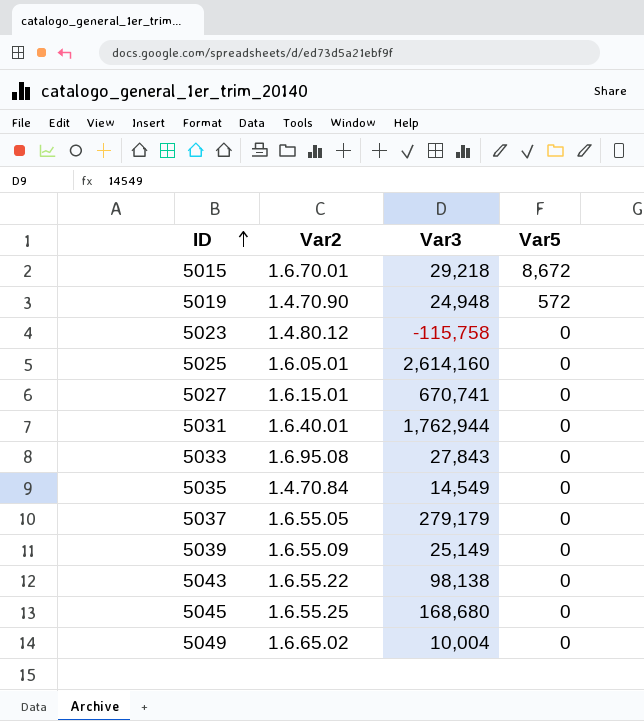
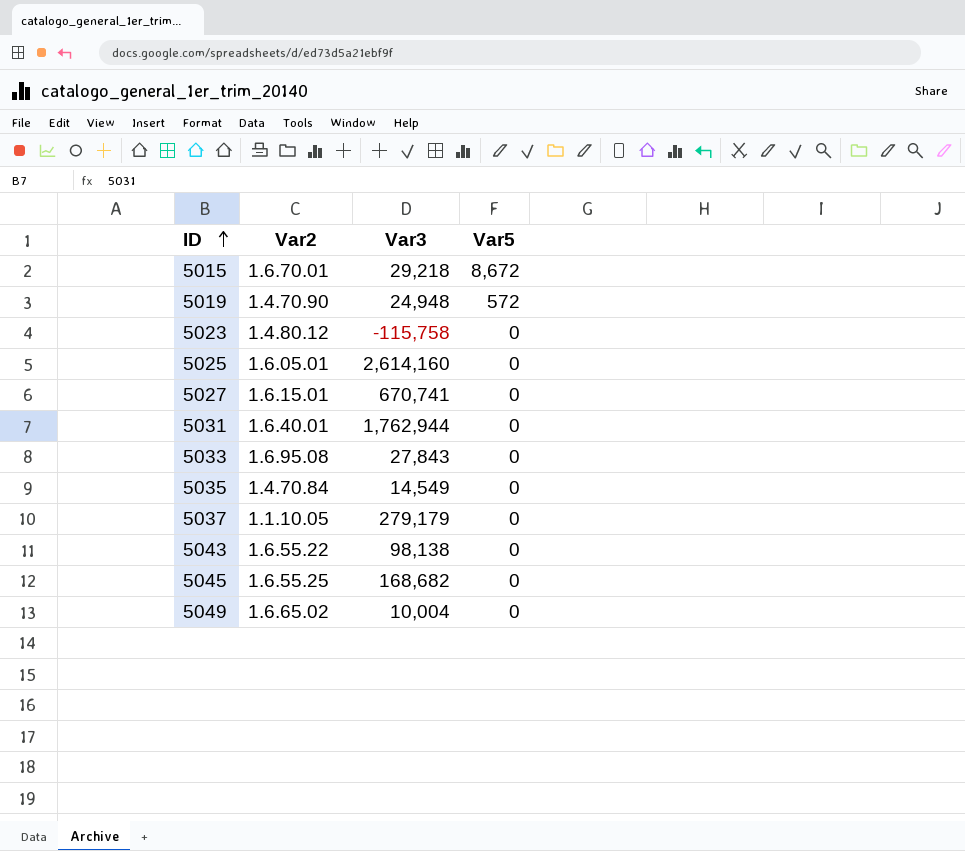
row 5039: 1.6.55.09 | 25,149 | 0 -> none
5037 | Var2: 1.6.55.05 -> 1.1.10.05
5045 | Var3: 168,680 -> 168,682

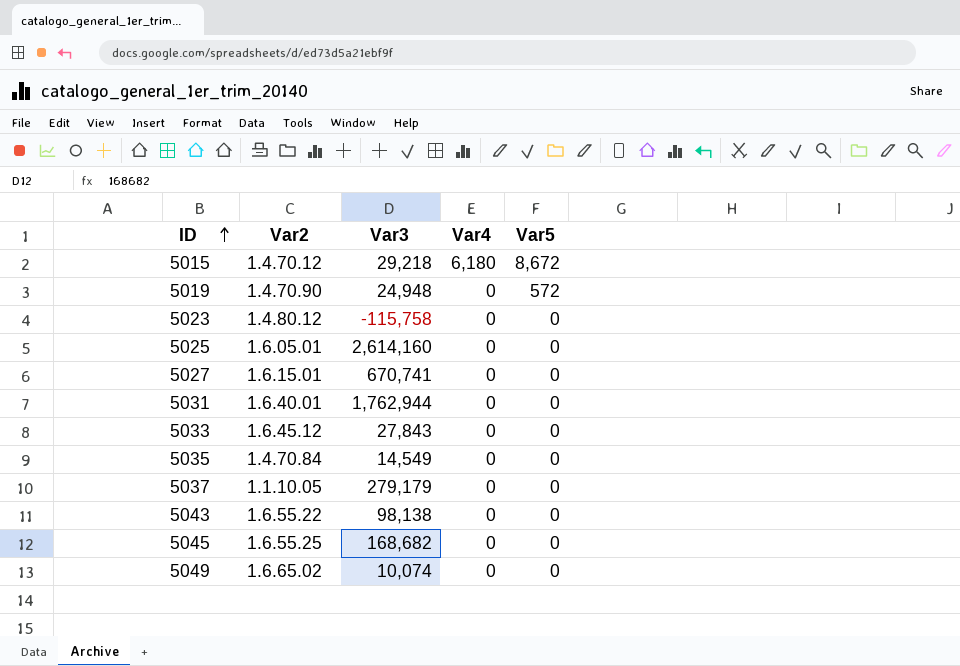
column Var4 | position: none -> 4
5015 | Var2: 1.6.70.01 -> 1.4.70.12
5033 | Var2: 1.6.95.08 -> 1.6.45.12
5049 | Var3: 10,004 -> 10,074

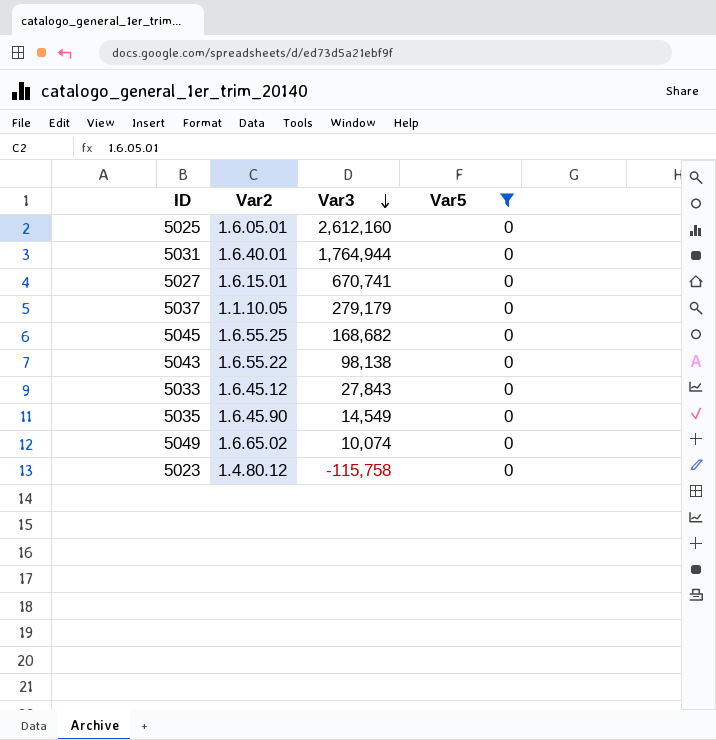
filter: none -> Var5 = 0
row order: ID ascending -> Var3 descending
column Var4 | position: 4 -> none
5025 | Var3: 2,614,160 -> 2,612,160
5031 | Var3: 1,762,944 -> 1,764,944
5035 | Var2: 1.4.70.84 -> 1.6.45.90

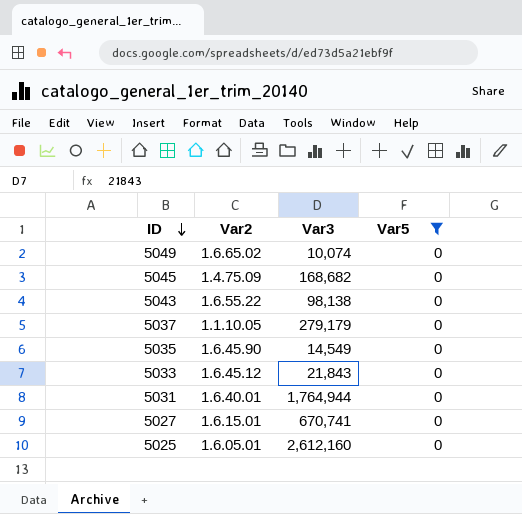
row order: Var3 descending -> ID descending
row 5023: 1.4.80.12 | -115,758 | 0 -> none
5045 | Var2: 1.6.55.25 -> 1.4.75.09
5033 | Var3: 27,843 -> 21,843

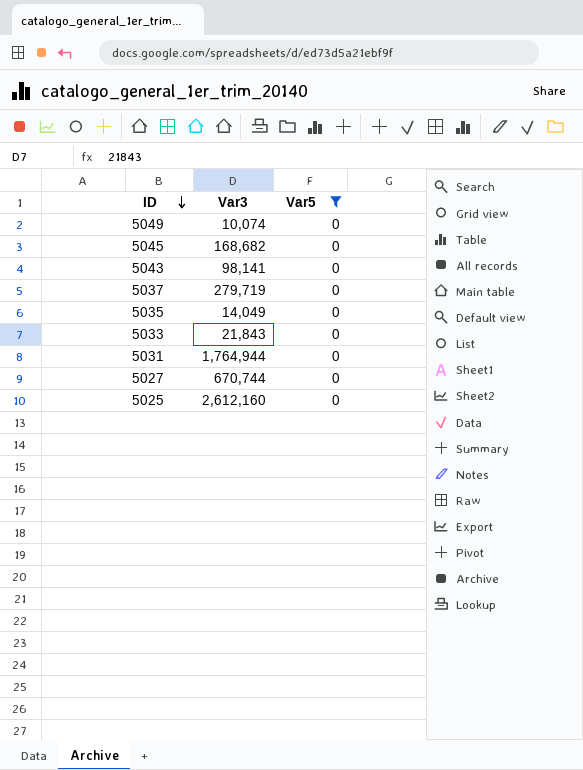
column Var2 | position: 2 -> none
5043 | Var3: 98,138 -> 98,141
5037 | Var3: 279,179 -> 279,719
5035 | Var3: 14,549 -> 14,049
5027 | Var3: 670,741 -> 670,744

